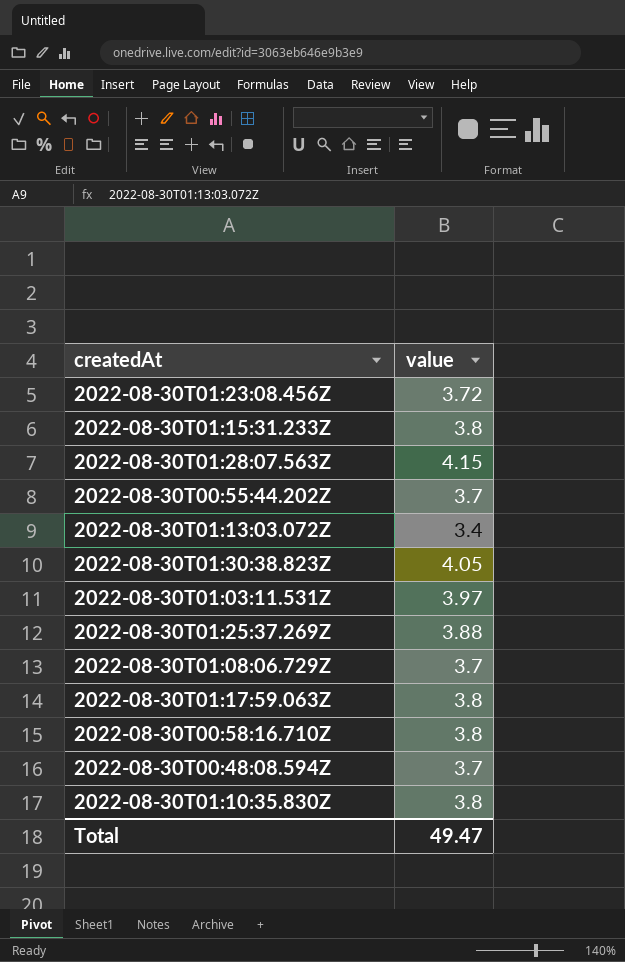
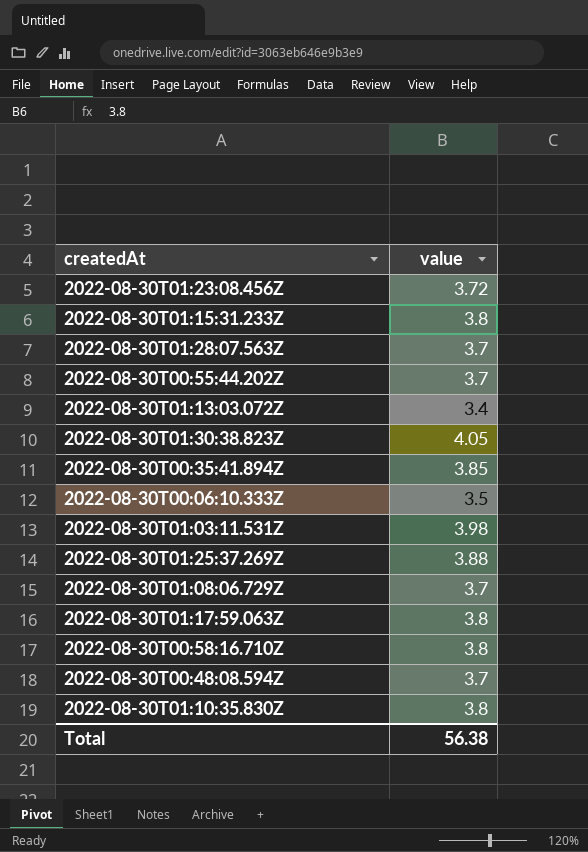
2022-08-30T01:28:07.563Z | value: 4.15 -> 3.7
row 2022-08-30T00:35:41.894Z: none -> 3.85
row 2022-08-30T00:06:10.333Z: none -> 3.5
2022-08-30T01:03:11.531Z | value: 3.97 -> 3.98
Total | value: 49.47 -> 56.38

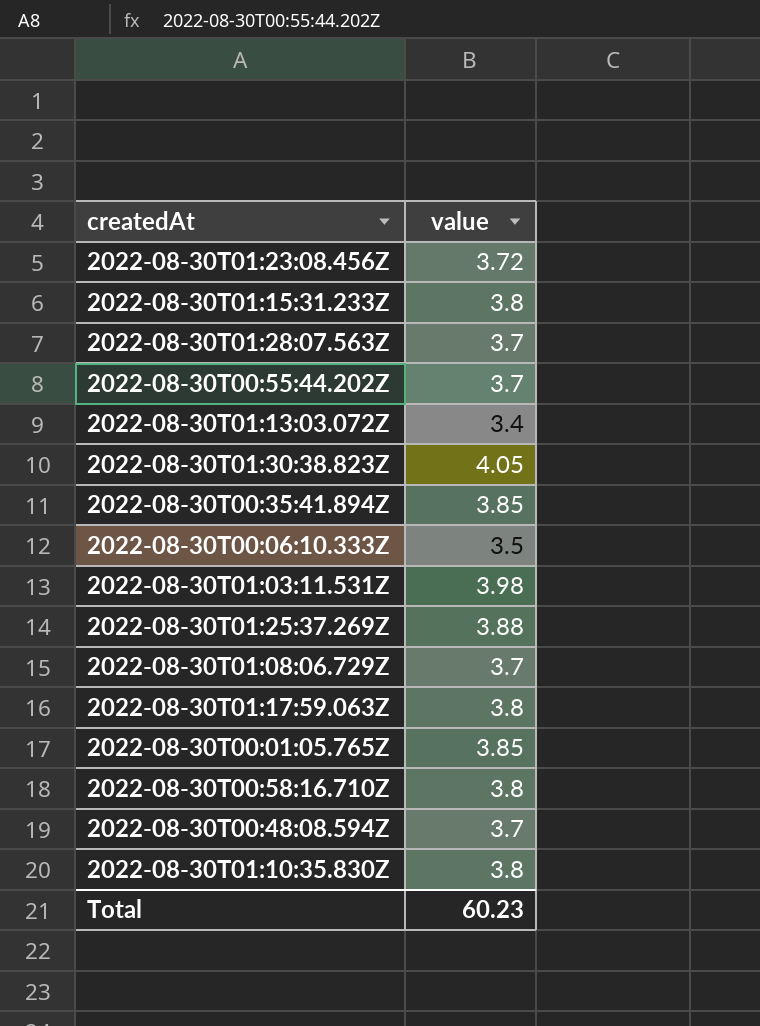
row 2022-08-30T00:01:05.765Z: none -> 3.85
Total | value: 56.38 -> 60.23

